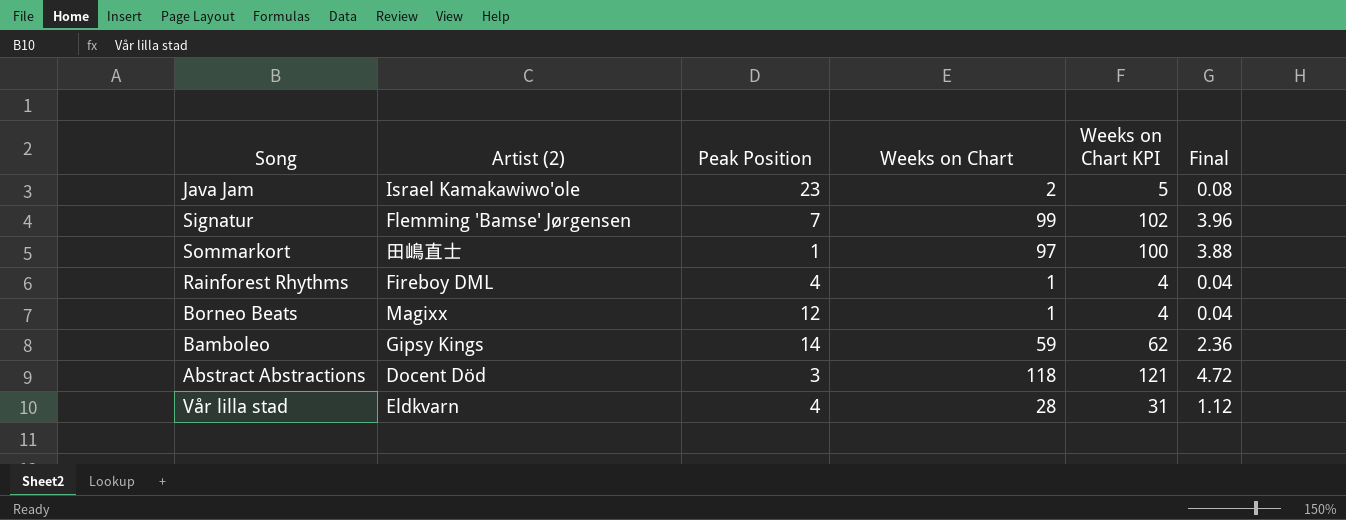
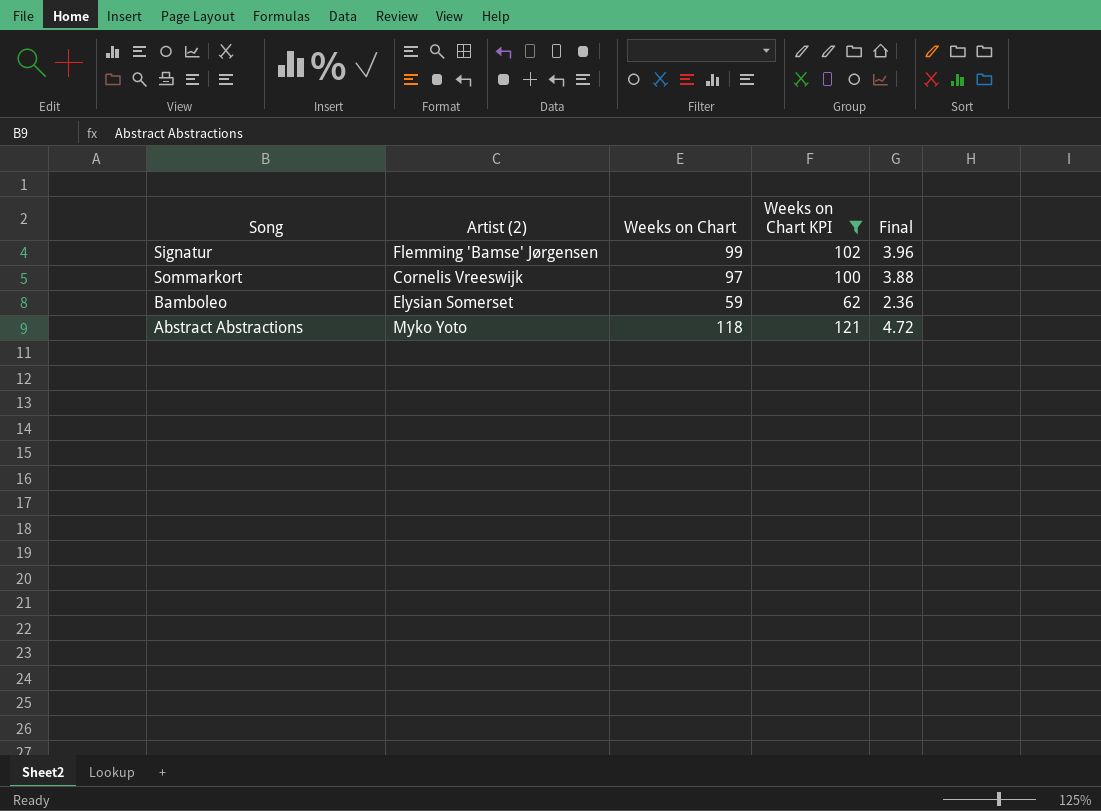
filter: none -> Weeks on Chart KPI >= 62
column Peak Position | position: 3 -> none
Sommarkort | Artist (2): 田嶋直士 -> Cornelis Vreeswijk
Bamboleo | Artist (2): Gipsy Kings -> Elysian Somerset
Abstract Abstractions | Artist (2): Docent Död -> Myko Yoto

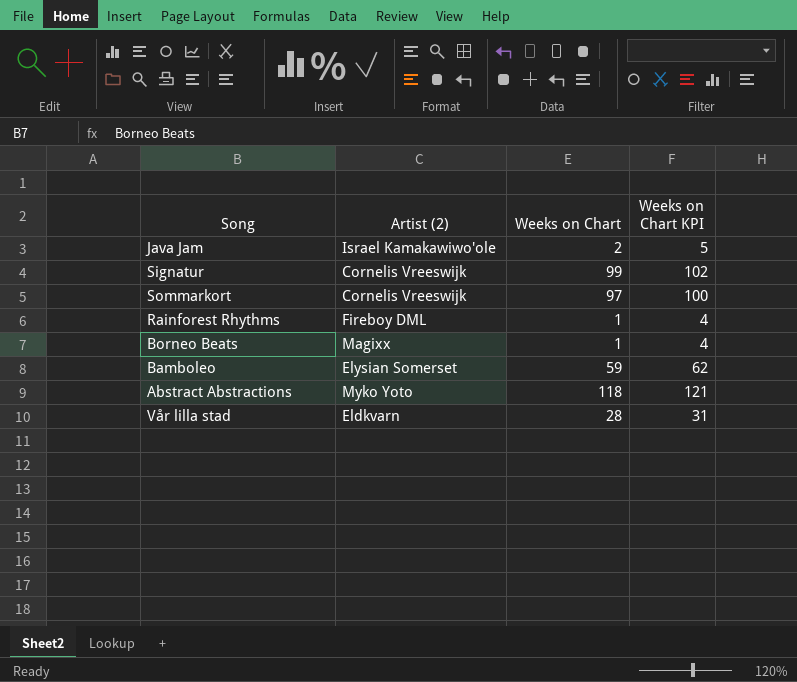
filter: Weeks on Chart KPI >= 62 -> none
column Final | formula: [Weeks on Chart] * 0.04 -> none
Signatur | Artist (2): Flemming 'Bamse' Jørgensen -> Cornelis Vreeswijk

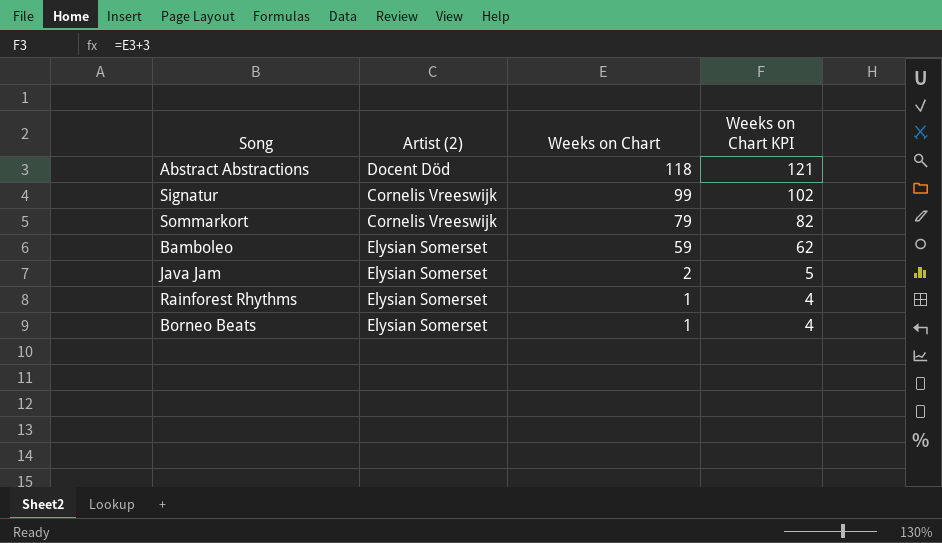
row order: none -> Weeks on Chart descending
row Vår lilla stad: Eldkvarn | 28 | 31 -> none
Abstract Abstractions | Artist (2): Myko Yoto -> Docent Död
Sommarkort | Weeks on Chart: 97 -> 79
Sommarkort | Weeks on Chart KPI: 100 -> 82
Java Jam | Artist (2): Israel Kamakawiwo'ole -> Elysian Somerset
Rainforest Rhythms | Artist (2): Fireboy DML -> Elysian Somerset
Borneo Beats | Artist (2): Magixx -> Elysian Somerset

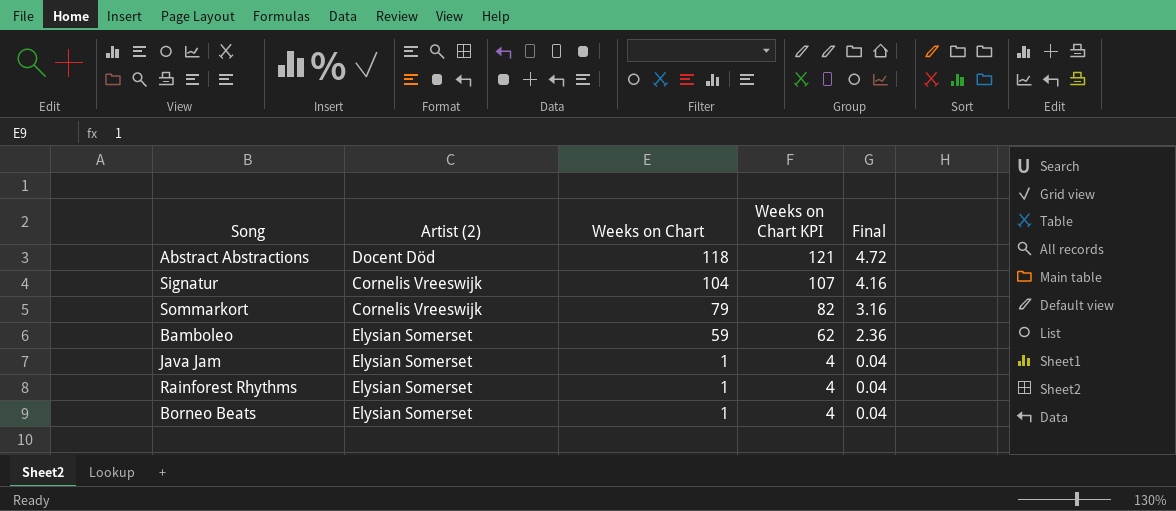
column Final | formula: none -> [Weeks on Chart] * 0.04
Signatur | Weeks on Chart: 99 -> 104
Signatur | Weeks on Chart KPI: 102 -> 107
Java Jam | Weeks on Chart: 2 -> 1
Java Jam | Weeks on Chart KPI: 5 -> 4

